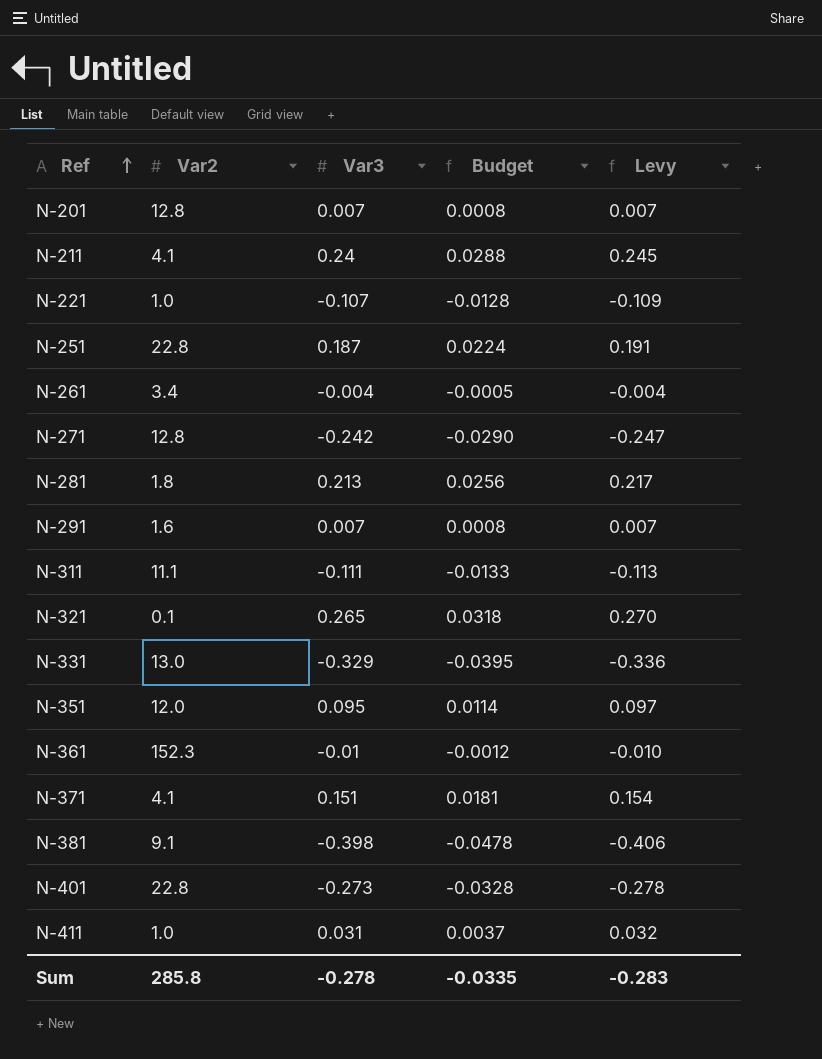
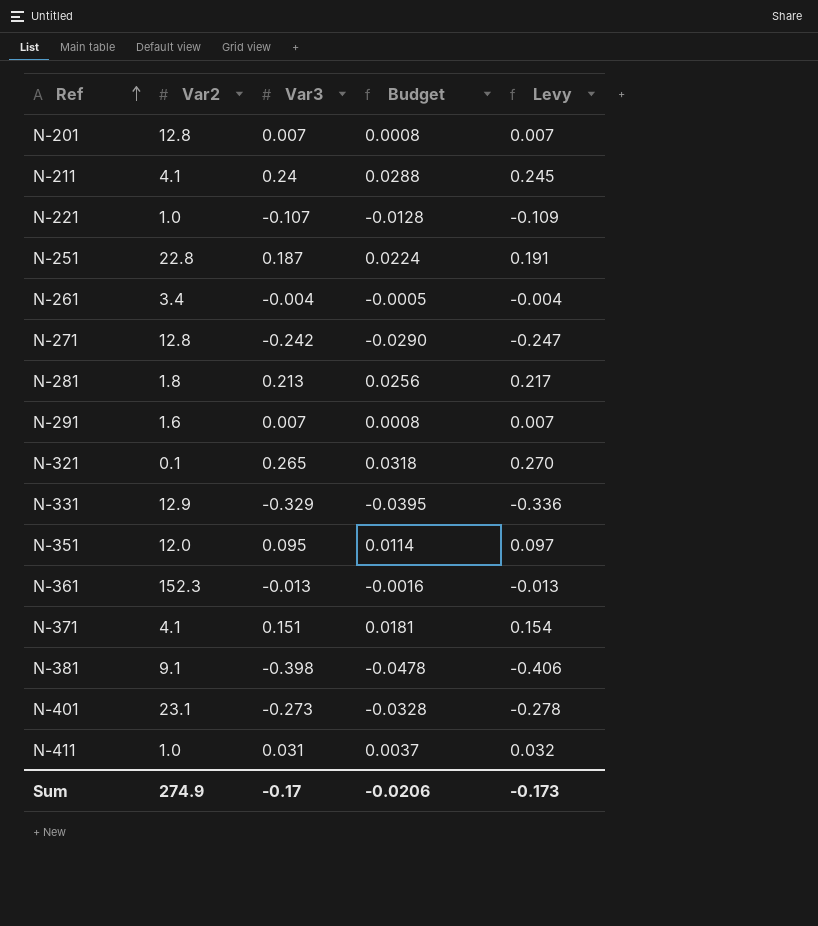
row N-311: 11.1 | -0.111 | -0.0133 | -0.113 -> none
N-331 | Var2: 13.0 -> 12.9
N-361 | Var3: -0.01 -> -0.013
N-361 | Budget: -0.0012 -> -0.0016
N-361 | Levy: -0.010 -> -0.013
N-401 | Var2: 22.8 -> 23.1
Sum | Var2: 285.8 -> 274.9
Sum | Var3: -0.278 -> -0.17
Sum | Budget: -0.0335 -> -0.0206
Sum | Levy: -0.283 -> -0.173

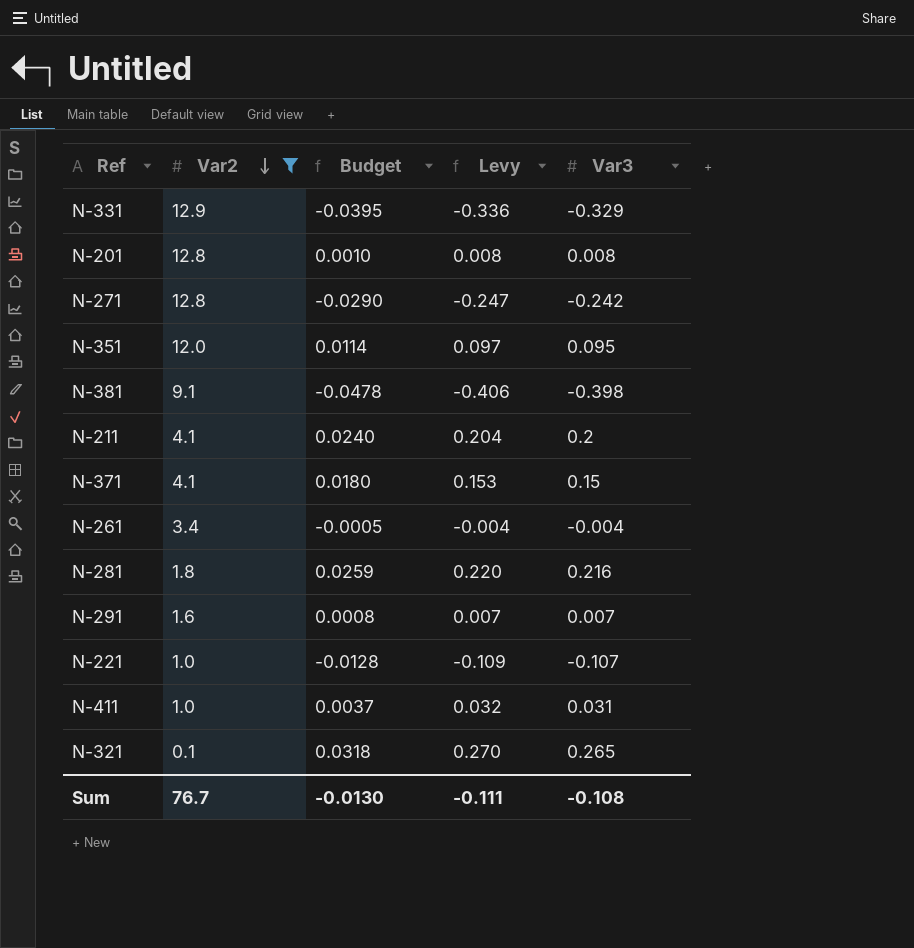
filter: none -> Var2 <= 12.9
row order: Ref ascending -> Var2 descending
column Var3 | position: 3 -> 5
N-201 | Budget: 0.0008 -> 0.0010
N-201 | Levy: 0.007 -> 0.008
N-201 | Var3: 0.007 -> 0.008
N-211 | Budget: 0.0288 -> 0.0240
N-211 | Levy: 0.245 -> 0.204
N-211 | Var3: 0.24 -> 0.2
N-371 | Budget: 0.0181 -> 0.0180
N-371 | Levy: 0.154 -> 0.153
N-371 | Var3: 0.151 -> 0.15
N-281 | Budget: 0.0256 -> 0.0259
N-281 | Levy: 0.217 -> 0.220
N-281 | Var3: 0.213 -> 0.216
Sum | Var2: 274.9 -> 76.7
Sum | Budget: -0.0206 -> -0.0130
Sum | Levy: -0.173 -> -0.111
Sum | Var3: -0.17 -> -0.108

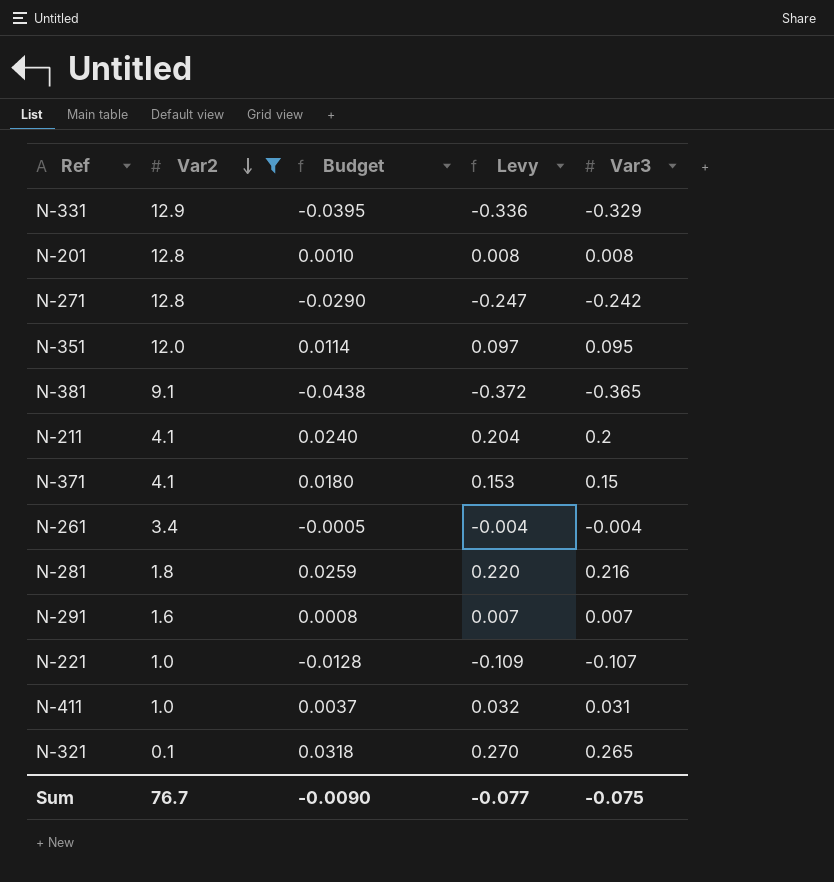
N-381 | Budget: -0.0478 -> -0.0438
N-381 | Levy: -0.406 -> -0.372
N-381 | Var3: -0.398 -> -0.365
Sum | Budget: -0.0130 -> -0.0090
Sum | Levy: -0.111 -> -0.077
Sum | Var3: -0.108 -> -0.075

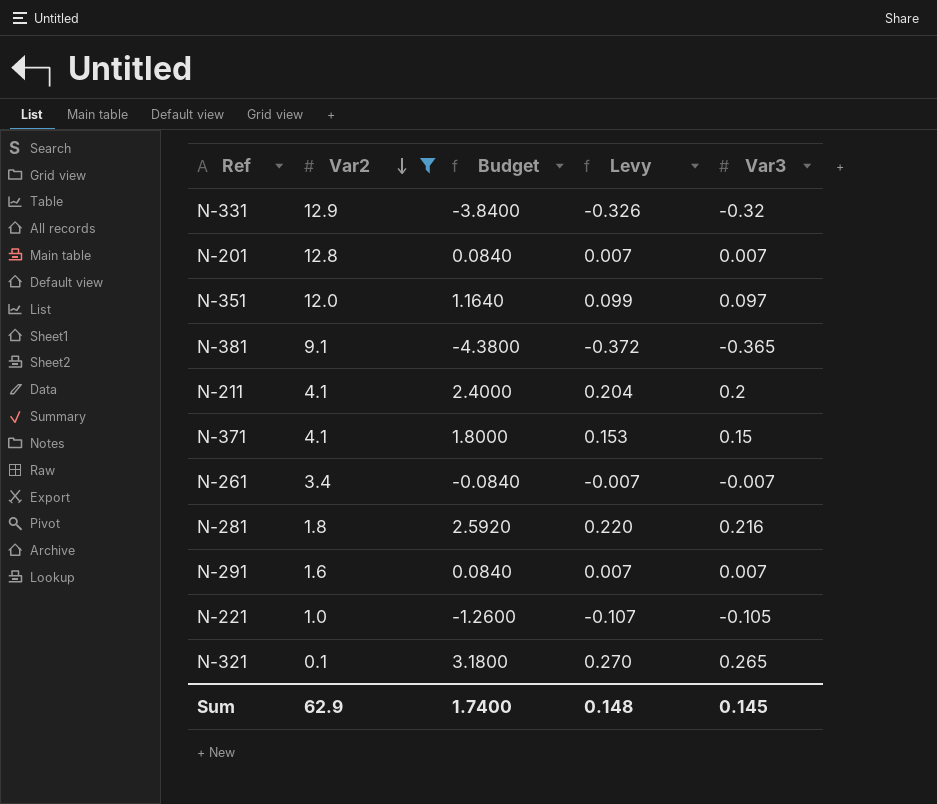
column Budget | formula: [Var3] * 0.12 -> [Var3] * 12
row N-271: 12.8 | -0.0290 | -0.247 | -0.242 -> none
row N-411: 1.0 | 0.0037 | 0.032 | 0.031 -> none
N-331 | Levy: -0.336 -> -0.326
N-331 | Var3: -0.329 -> -0.32
N-201 | Levy: 0.008 -> 0.007
N-201 | Var3: 0.008 -> 0.007
N-351 | Levy: 0.097 -> 0.099
N-351 | Var3: 0.095 -> 0.097
N-261 | Levy: -0.004 -> -0.007
N-261 | Var3: -0.004 -> -0.007
N-221 | Levy: -0.109 -> -0.107
N-221 | Var3: -0.107 -> -0.105
Sum | Var2: 76.7 -> 62.9
Sum | Budget: -0.0090 -> 1.7400
Sum | Levy: -0.077 -> 0.148
Sum | Var3: -0.075 -> 0.145

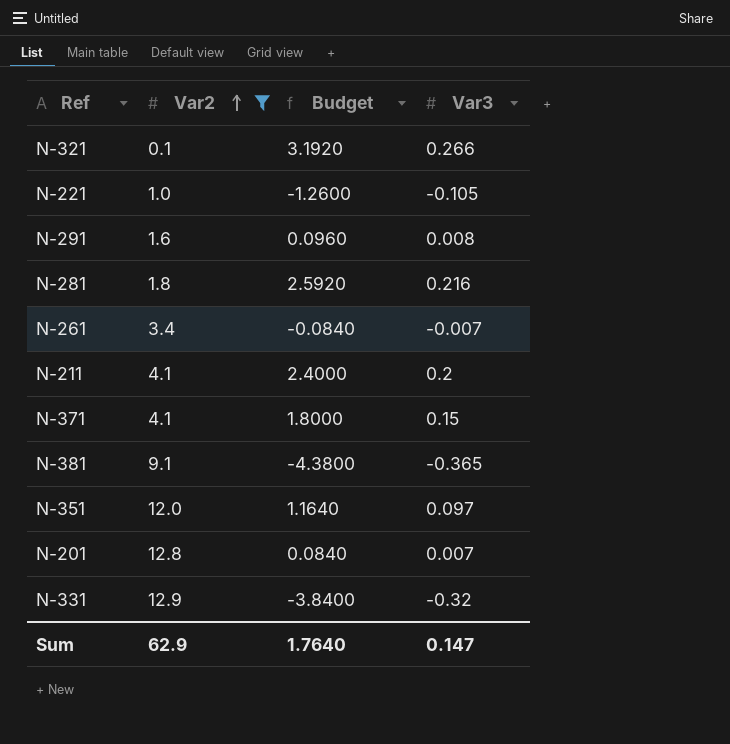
row order: Var2 descending -> Var2 ascending
column Levy | formula: [Var3] * 1.02 -> none
N-321 | Budget: 3.1800 -> 3.1920
N-321 | Var3: 0.265 -> 0.266
N-291 | Budget: 0.0840 -> 0.0960
N-291 | Var3: 0.007 -> 0.008
Sum | Budget: 1.7400 -> 1.7640
Sum | Var3: 0.145 -> 0.147

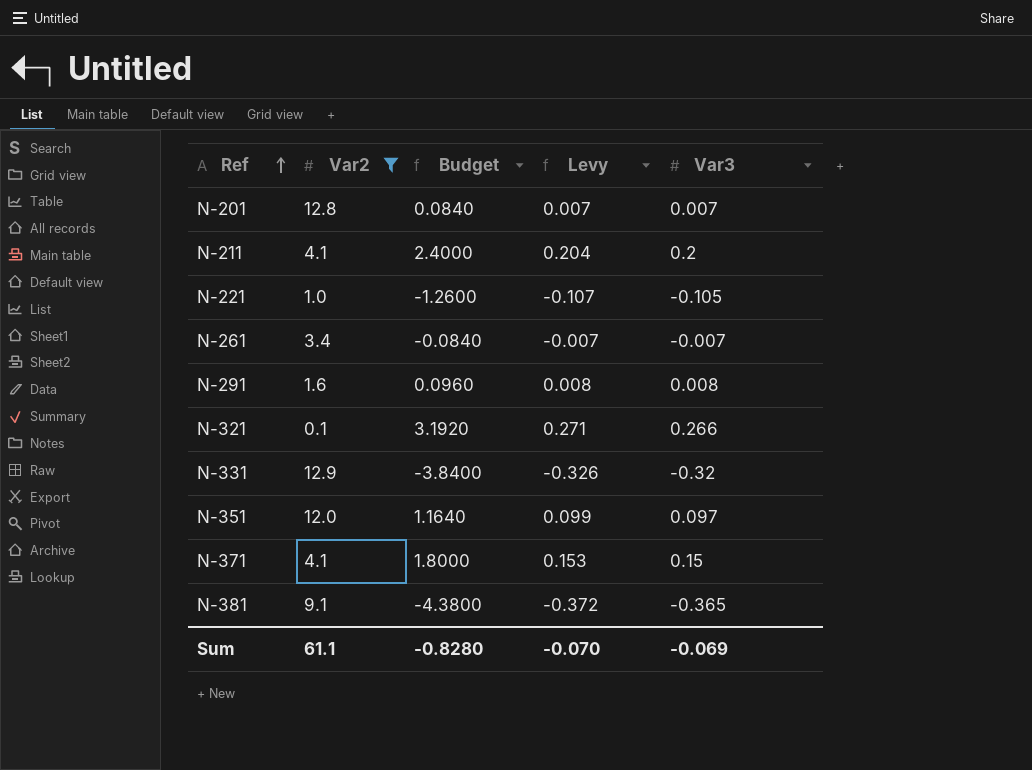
row order: Var2 ascending -> Ref ascending
column Levy | formula: none -> [Var3] * 1.02
row N-281: 1.8 | 2.5920 | 0.216 -> none
Sum | Var2: 62.9 -> 61.1
Sum | Budget: 1.7640 -> -0.8280
Sum | Var3: 0.147 -> -0.069

